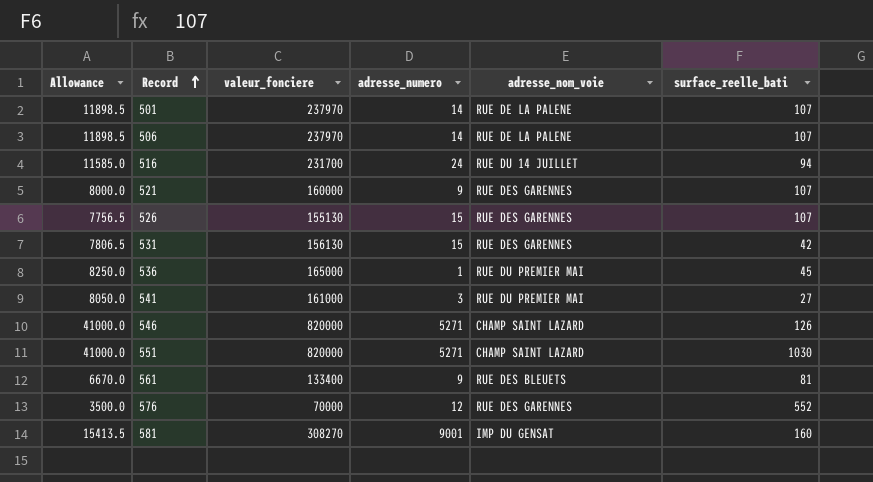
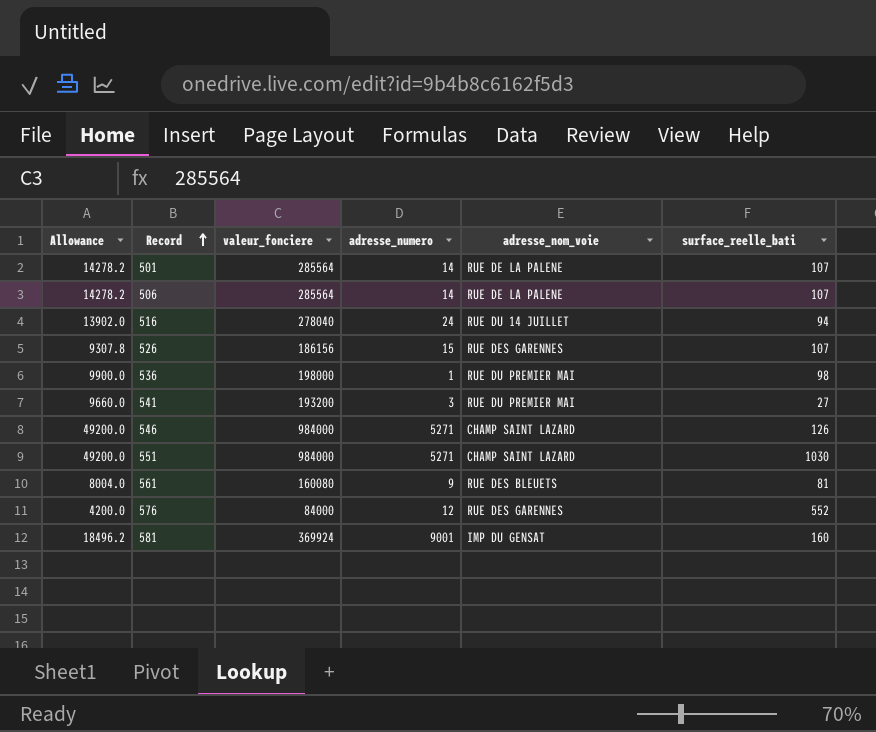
row 521: 8000.0 | 160000 | 9 | RUE DES GARENNES | 107 -> none
row 531: 7806.5 | 156130 | 15 | RUE DES GARENNES | 42 -> none
501 | Allowance: 11898.5 -> 14278.2
501 | valeur_fonciere: 237970 -> 285564
506 | Allowance: 11898.5 -> 14278.2
506 | valeur_fonciere: 237970 -> 285564
516 | Allowance: 11585.0 -> 13902.0
516 | valeur_fonciere: 231700 -> 278040
526 | Allowance: 7756.5 -> 9307.8
526 | valeur_fonciere: 155130 -> 186156
536 | Allowance: 8250.0 -> 9900.0
536 | valeur_fonciere: 165000 -> 198000
536 | surface_reelle_bati: 45 -> 98
541 | Allowance: 8050.0 -> 9660.0
541 | valeur_fonciere: 161000 -> 193200
546 | Allowance: 41000.0 -> 49200.0
546 | valeur_fonciere: 820000 -> 984000
551 | Allowance: 41000.0 -> 49200.0
551 | valeur_fonciere: 820000 -> 984000
561 | Allowance: 6670.0 -> 8004.0
561 | valeur_fonciere: 133400 -> 160080
576 | Allowance: 3500.0 -> 4200.0
576 | valeur_fonciere: 70000 -> 84000
581 | Allowance: 15413.5 -> 18496.2
581 | valeur_fonciere: 308270 -> 369924

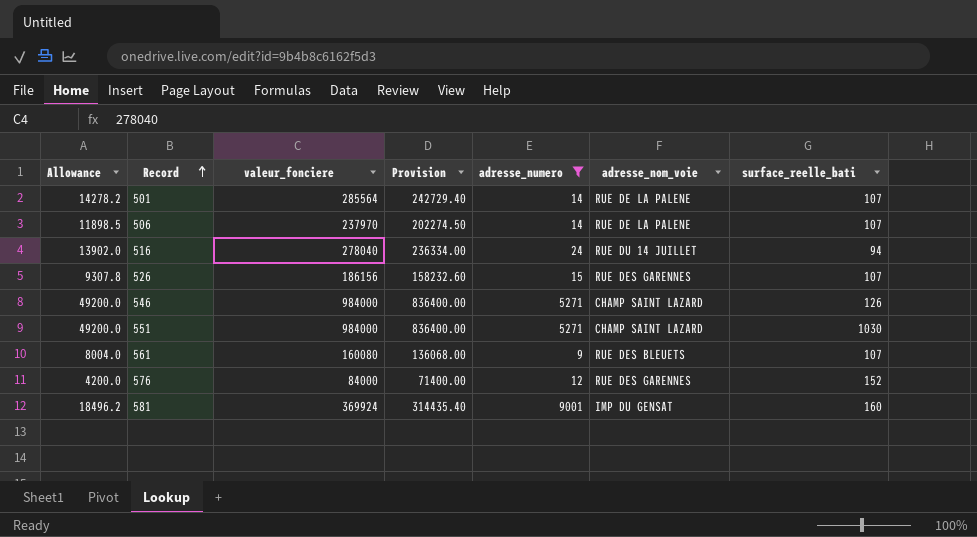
filter: none -> adresse_numero >= 9
column Provision | formula: none -> [valeur_fonciere] * 0.85
506 | Allowance: 14278.2 -> 11898.5
506 | valeur_fonciere: 285564 -> 237970
561 | surface_reelle_bati: 81 -> 107
576 | surface_reelle_bati: 552 -> 152

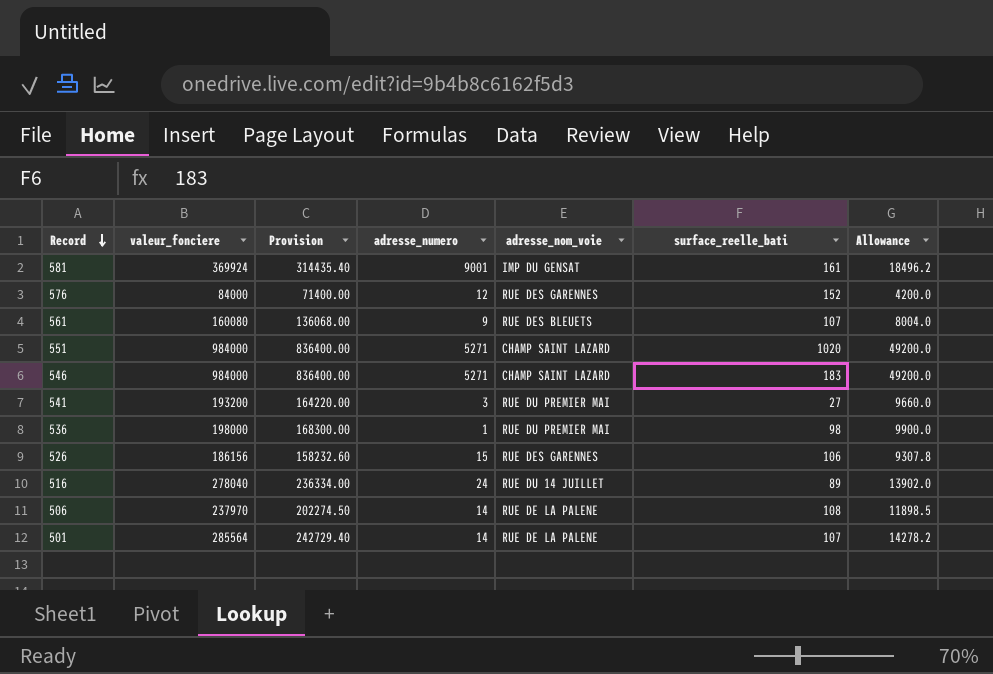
filter: adresse_numero >= 9 -> none
row order: Record ascending -> Record descending
column Allowance | position: 1 -> 7
581 | surface_reelle_bati: 160 -> 161
551 | surface_reelle_bati: 1030 -> 1020
546 | surface_reelle_bati: 126 -> 183
526 | surface_reelle_bati: 107 -> 106
516 | surface_reelle_bati: 94 -> 89
506 | surface_reelle_bati: 107 -> 108

